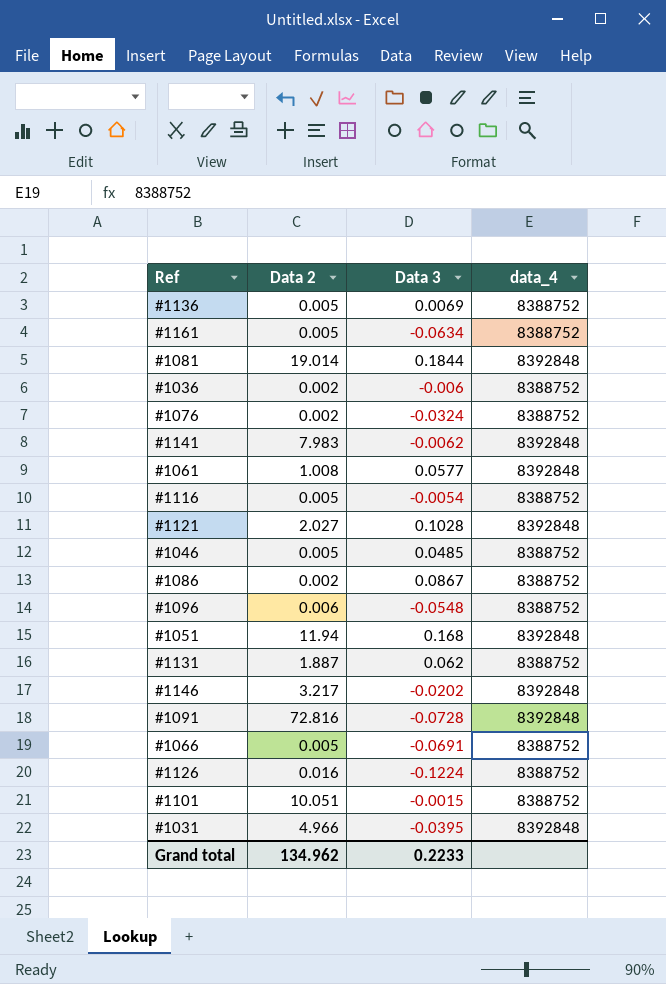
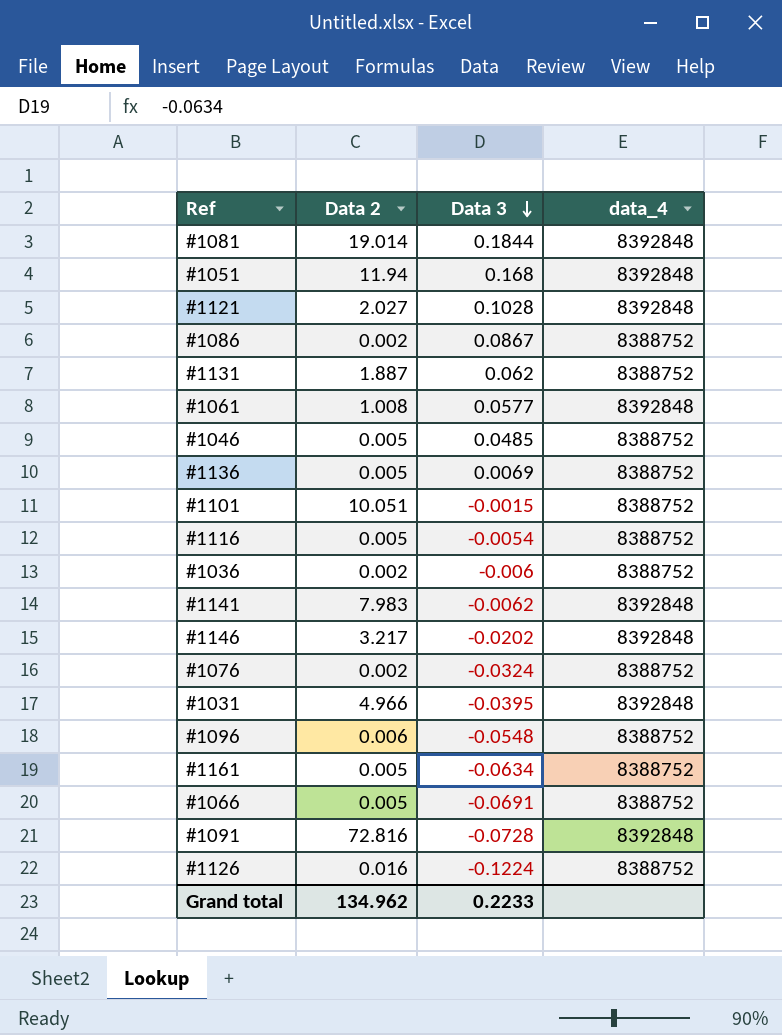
row order: none -> Data 3 descending

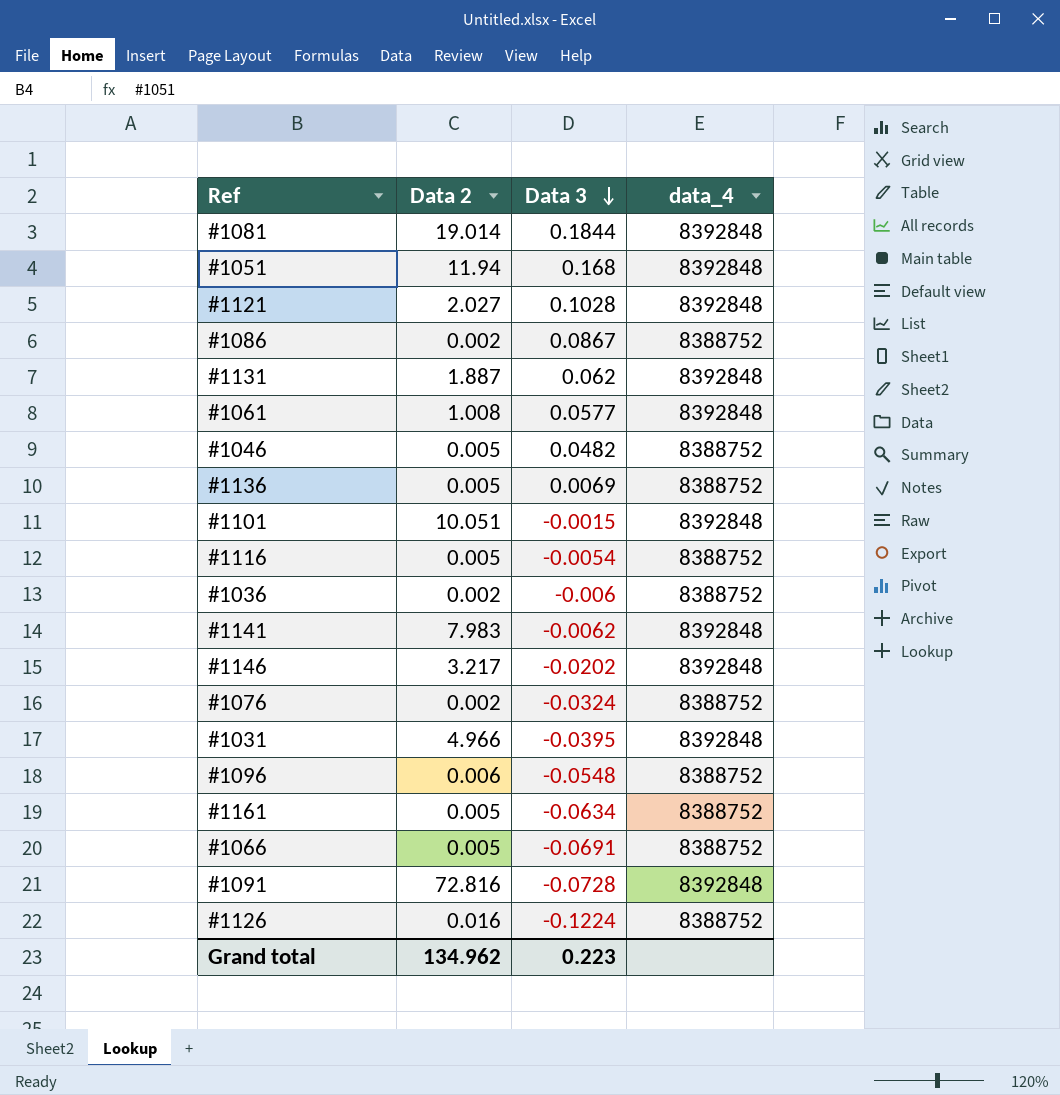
#1131 | data_4: 8388752 -> 8392848
#1046 | Data 3: 0.0485 -> 0.0482
#1101 | data_4: 8388752 -> 8392848
Grand total | Data 3: 0.2233 -> 0.223

